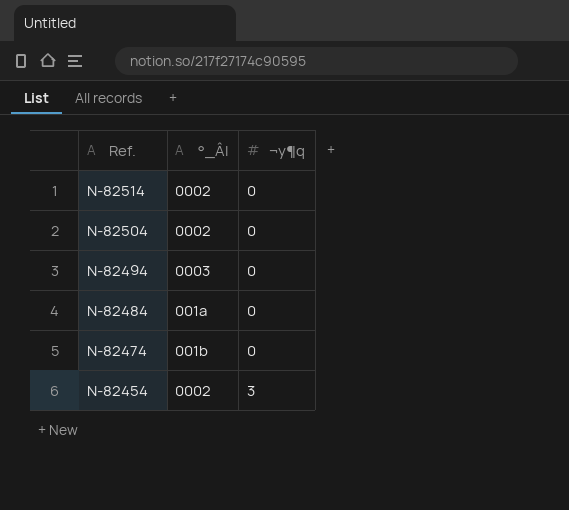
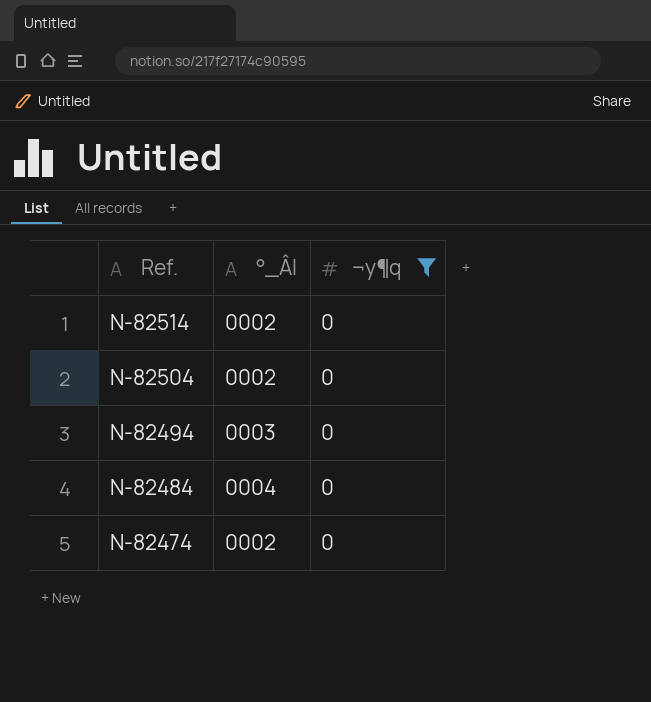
filter: none -> ¬y¶q = 0
N-82484 | °_ÂI: 001a -> 0004
N-82474 | °_ÂI: 001b -> 0002

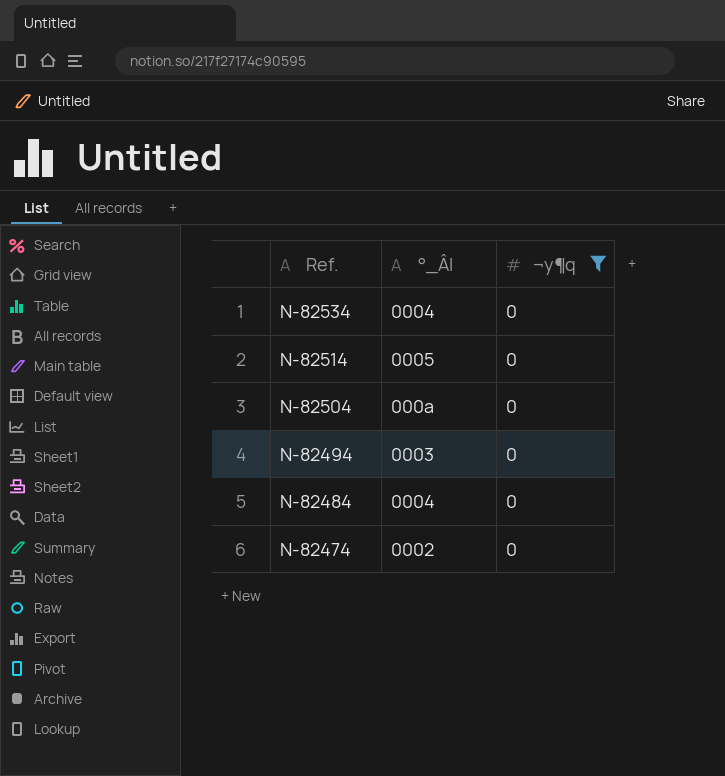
row N-82534: none -> 0004 | 0
N-82514 | °_ÂI: 0002 -> 0005
N-82504 | °_ÂI: 0002 -> 000a

